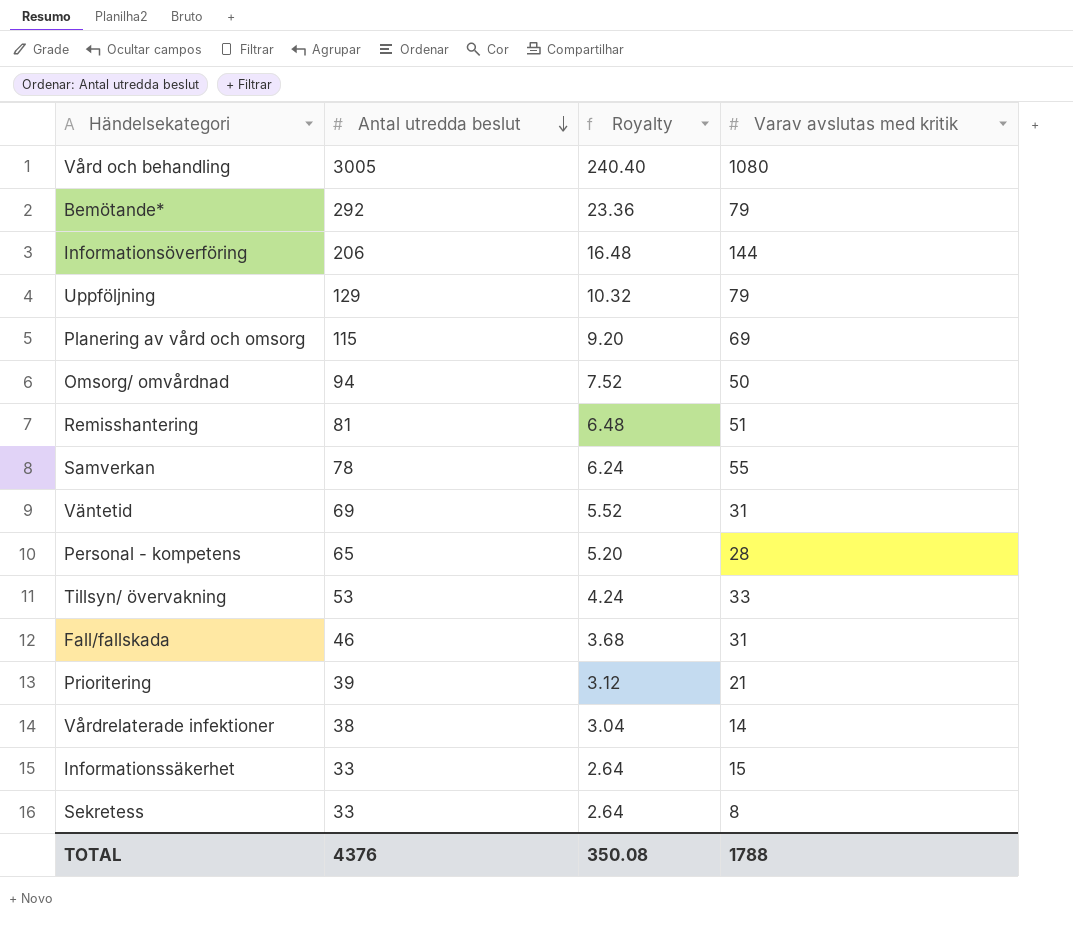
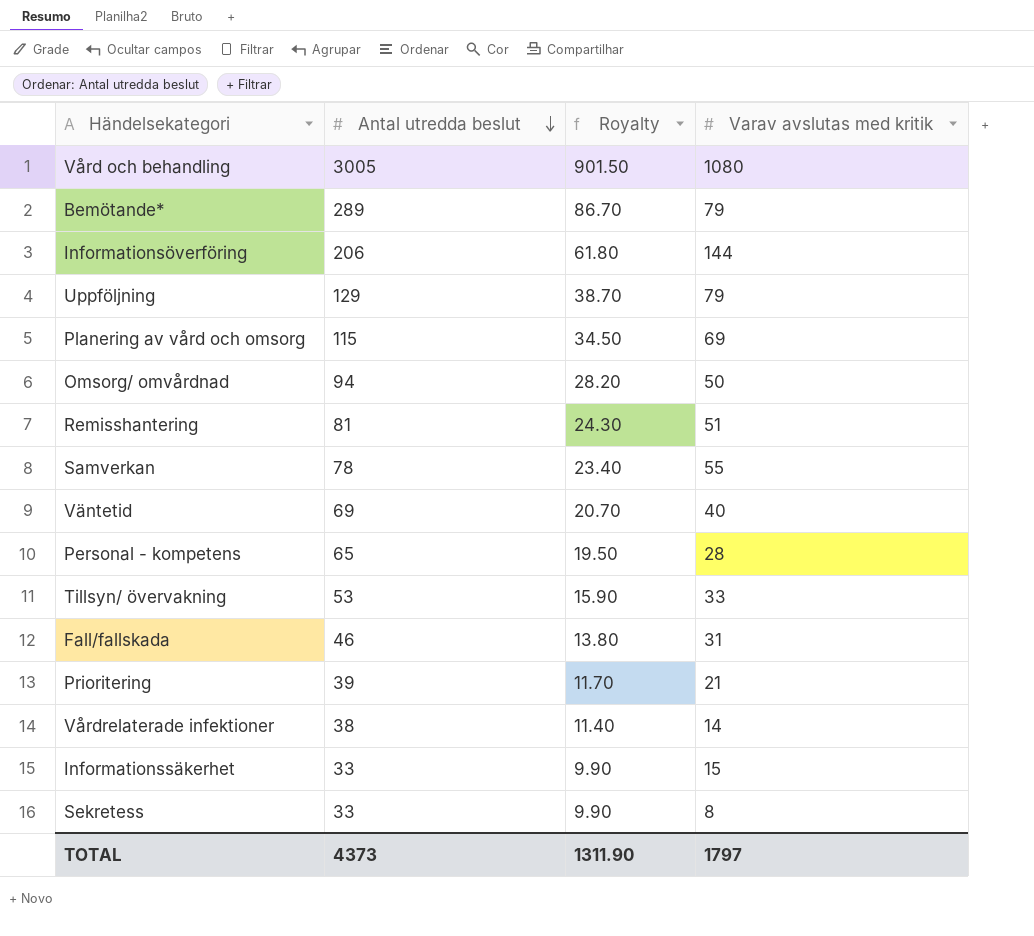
column Royalty | formula: [Antal utredda beslut] * 0.08 -> [Antal utredda beslut] * 0.3
Bemötande* | Antal utredda beslut: 292 -> 289
Väntetid | Varav avslutas med kritik: 31 -> 40
TOTAL | Antal utredda beslut: 4376 -> 4373
TOTAL | Royalty: 350.08 -> 1311.90
TOTAL | Varav avslutas med kritik: 1788 -> 1797

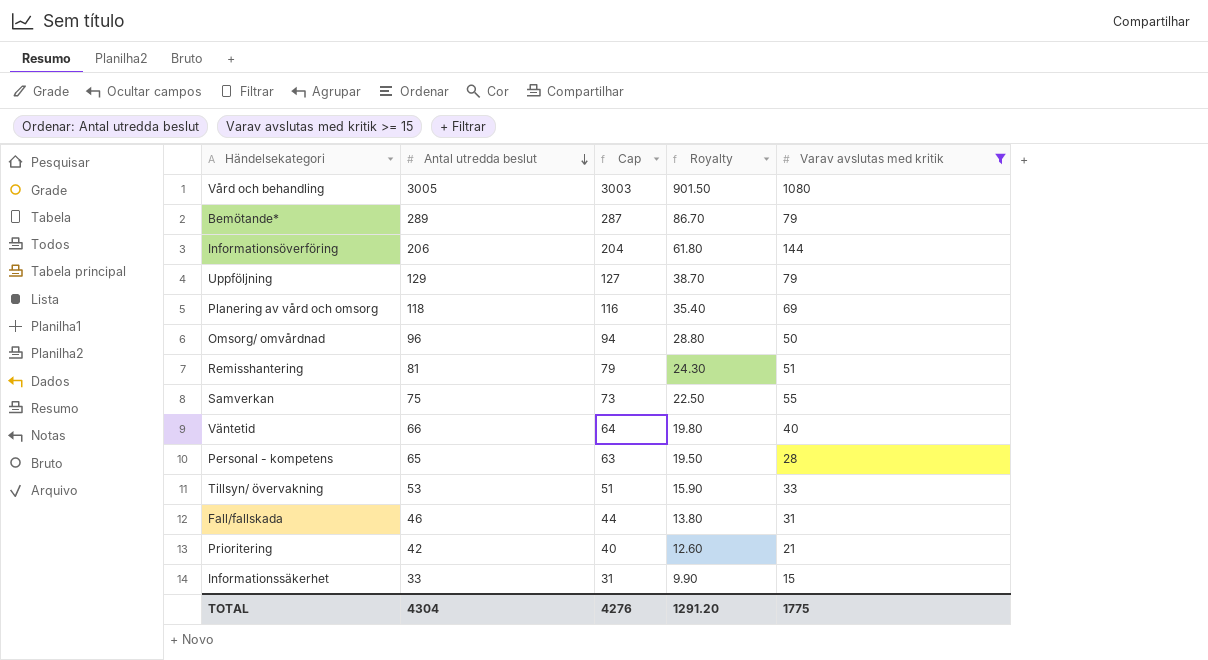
filter: none -> Varav avslutas med kritik >= 15
column Cap | formula: none -> [Antal utredda beslut] - 2
Planering av vård och omsorg | Antal utredda beslut: 115 -> 118
Planering av vård och omsorg | Royalty: 34.50 -> 35.40
Omsorg/ omvårdnad | Antal utredda beslut: 94 -> 96
Omsorg/ omvårdnad | Royalty: 28.20 -> 28.80
Samverkan | Antal utredda beslut: 78 -> 75
Samverkan | Royalty: 23.40 -> 22.50
Väntetid | Antal utredda beslut: 69 -> 66
Väntetid | Royalty: 20.70 -> 19.80
Prioritering | Antal utredda beslut: 39 -> 42
Prioritering | Royalty: 11.70 -> 12.60
TOTAL | Antal utredda beslut: 4373 -> 4304
TOTAL | Royalty: 1311.90 -> 1291.20
TOTAL | Varav avslutas med kritik: 1797 -> 1775

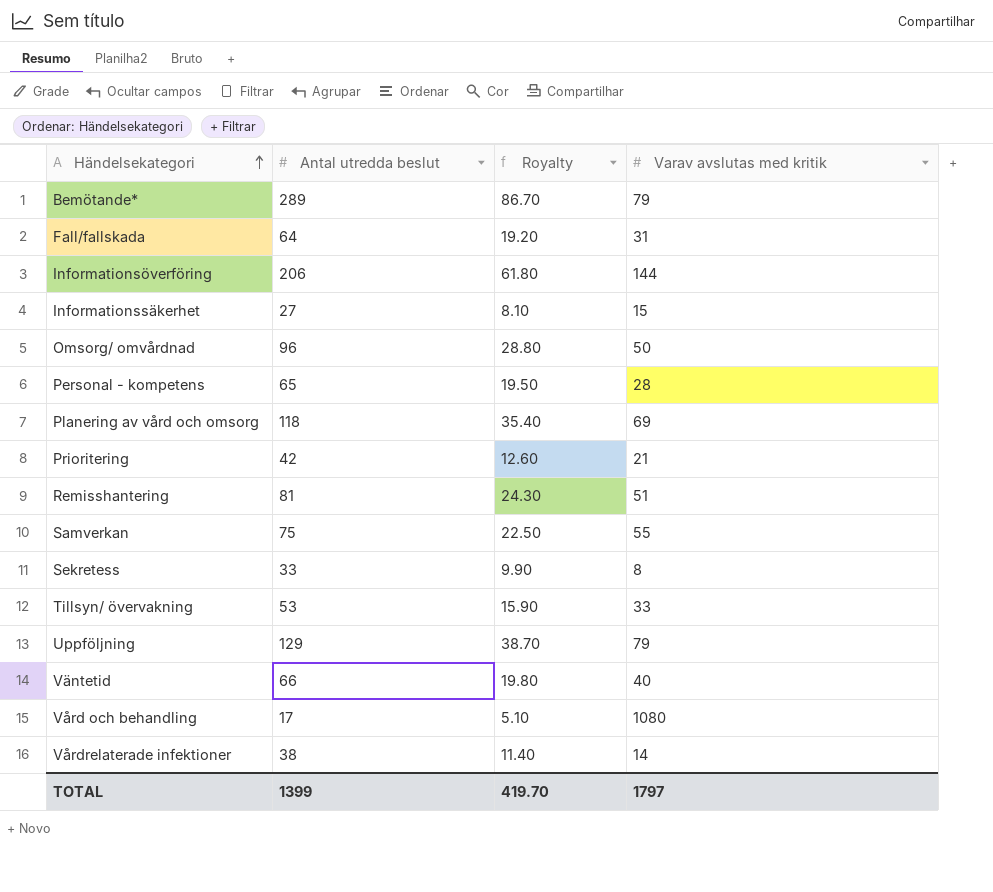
filter: Varav avslutas med kritik >= 15 -> none
row order: Antal utredda beslut descending -> Händelsekategori ascending
column Cap | formula: [Antal utredda beslut] - 2 -> none
Fall/fallskada | Antal utredda beslut: 46 -> 64
Fall/fallskada | Royalty: 13.80 -> 19.20
Informationssäkerhet | Antal utredda beslut: 33 -> 27
Informationssäkerhet | Royalty: 9.90 -> 8.10
Vård och behandling | Antal utredda beslut: 3005 -> 17
Vård och behandling | Royalty: 901.50 -> 5.10
TOTAL | Antal utredda beslut: 4304 -> 1399
TOTAL | Royalty: 1291.20 -> 419.70
TOTAL | Varav avslutas med kritik: 1775 -> 1797

